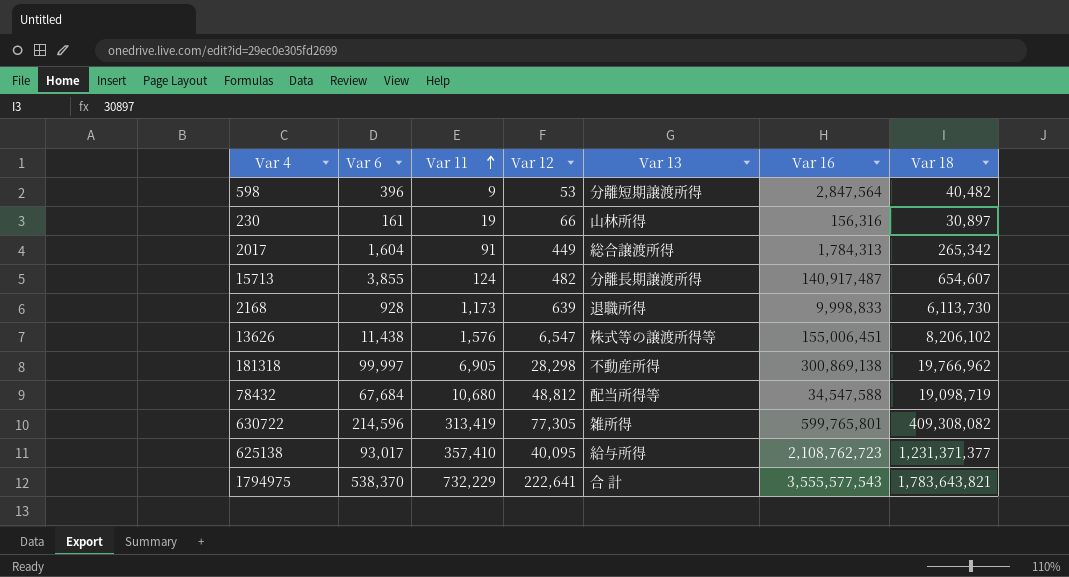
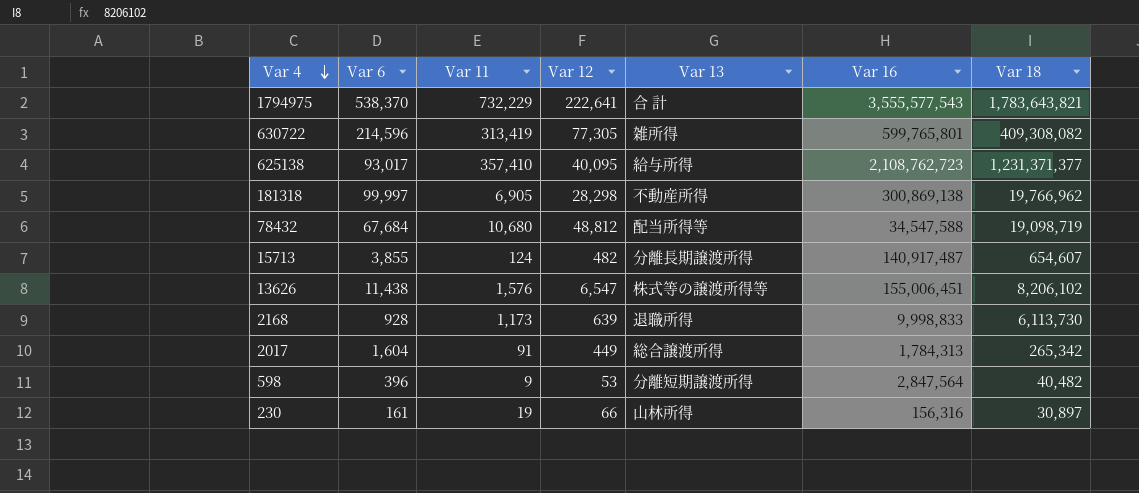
row order: Var 11 ascending -> Var 4 descending

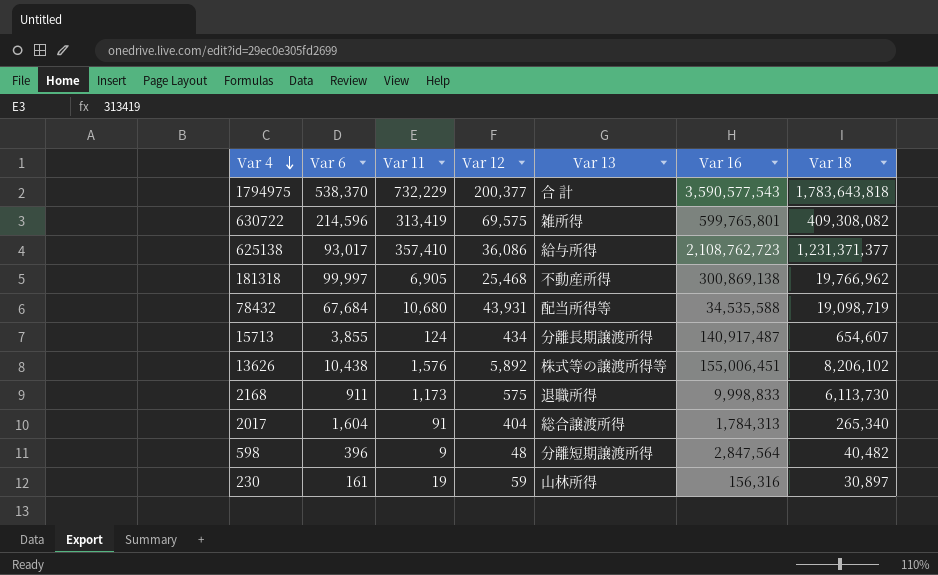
1794975 | Var 12: 222,641 -> 200,377
1794975 | Var 16: 3,555,577,543 -> 3,590,577,543
1794975 | Var 18: 1,783,643,821 -> 1,783,643,818
630722 | Var 12: 77,305 -> 69,575
625138 | Var 12: 40,095 -> 36,086
181318 | Var 12: 28,298 -> 25,468
78432 | Var 12: 48,812 -> 43,931
78432 | Var 16: 34,547,588 -> 34,535,588
15713 | Var 12: 482 -> 434
13626 | Var 6: 11,438 -> 10,438
13626 | Var 12: 6,547 -> 5,892
2168 | Var 6: 928 -> 911
2168 | Var 12: 639 -> 575
2017 | Var 12: 449 -> 404
2017 | Var 18: 265,342 -> 265,340
598 | Var 12: 53 -> 48
230 | Var 12: 66 -> 59

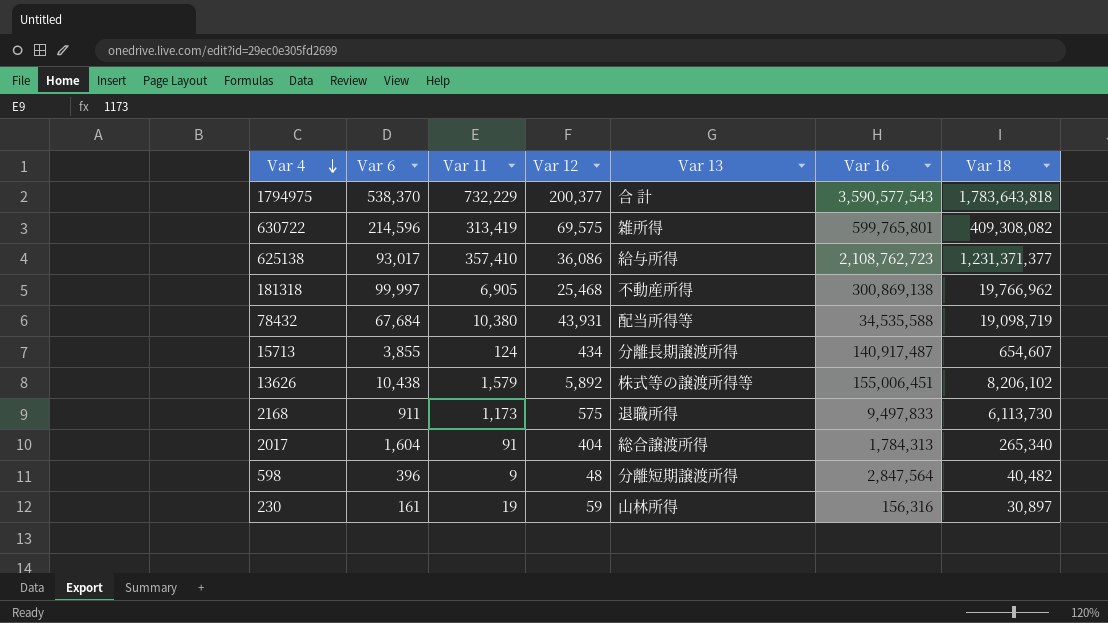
78432 | Var 11: 10,680 -> 10,380
13626 | Var 11: 1,576 -> 1,579
2168 | Var 16: 9,998,833 -> 9,497,833

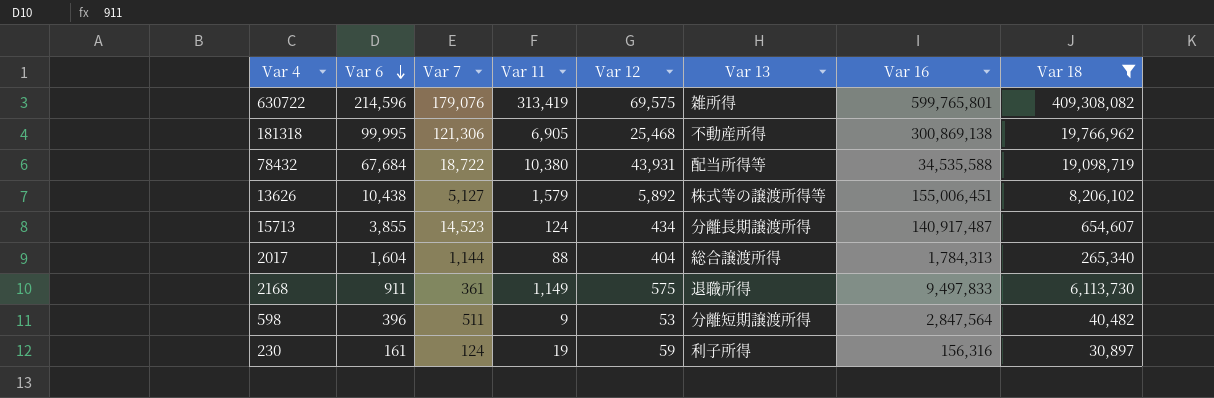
filter: none -> Var 18 <= 409,308,082
row order: Var 4 descending -> Var 6 descending
column Var 7 | position: none -> 3
181318 | Var 6: 99,997 -> 99,995
2017 | Var 11: 91 -> 88
2168 | Var 11: 1,173 -> 1,149
598 | Var 12: 48 -> 53
230 | Var 13: 山林所得 -> 利子所得

